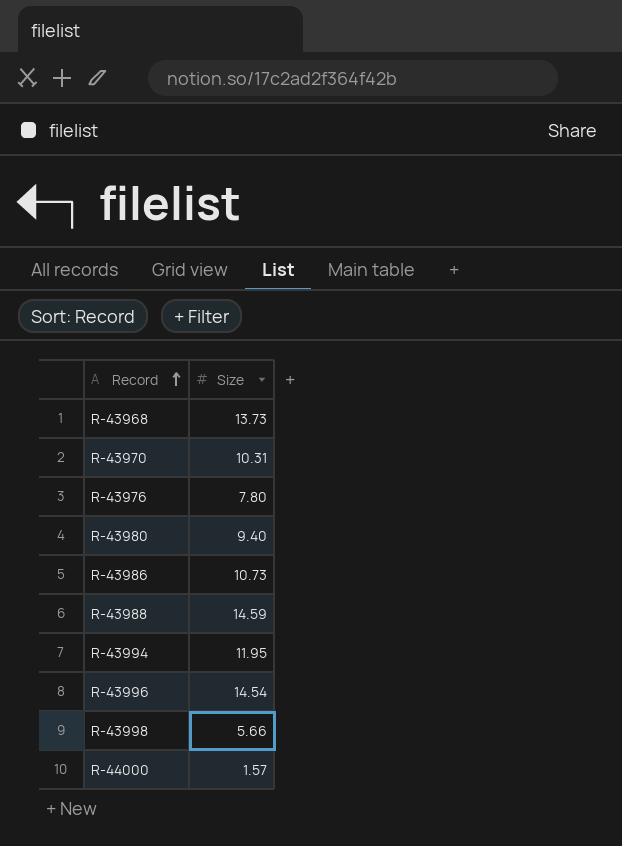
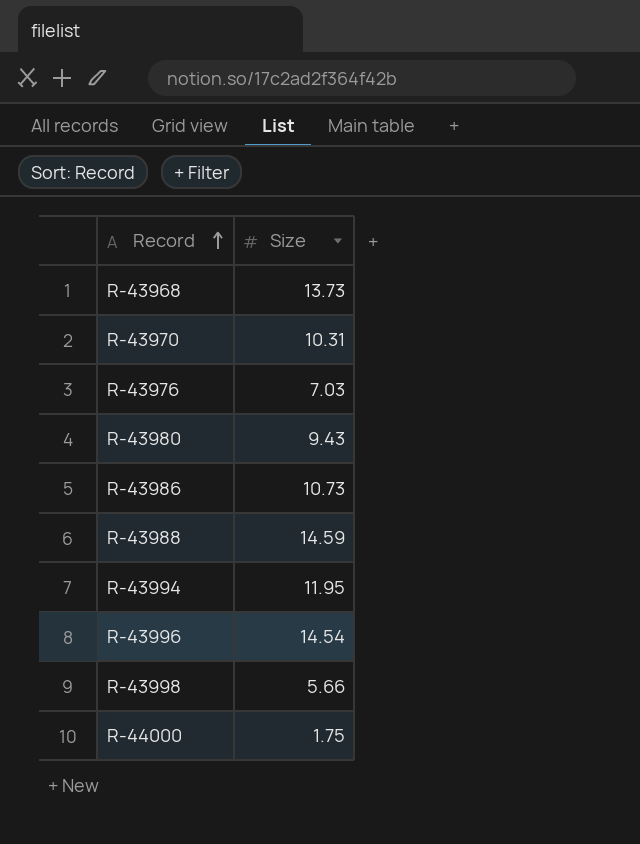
R-43976 | Size: 7.80 -> 7.03
R-43980 | Size: 9.40 -> 9.43
R-44000 | Size: 1.57 -> 1.75

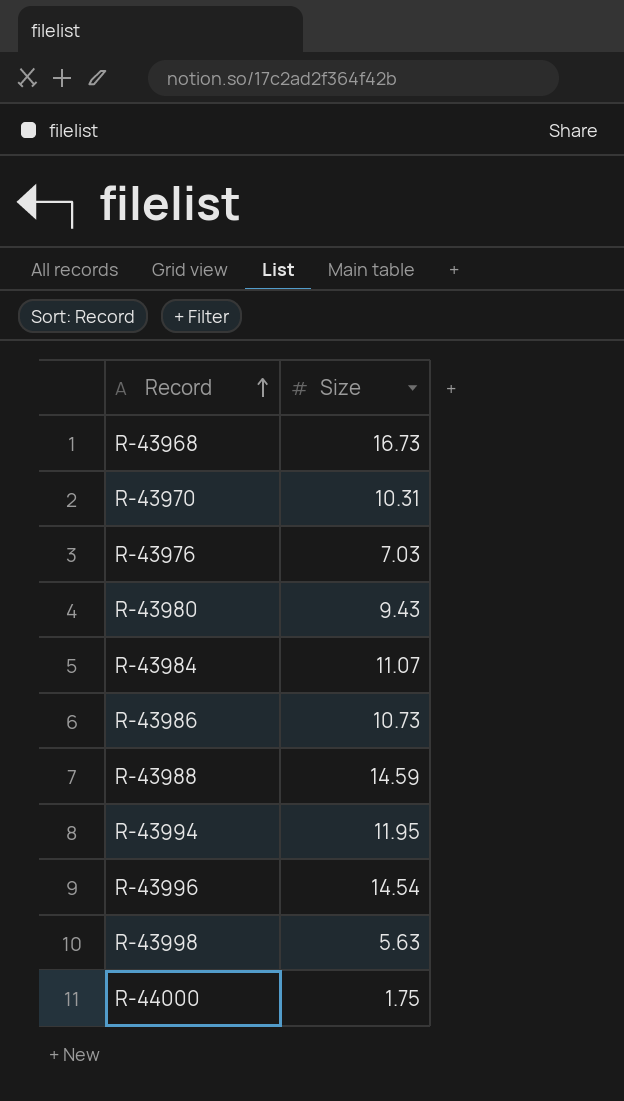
R-43968 | Size: 13.73 -> 16.73
row R-43984: none -> 11.07
R-43998 | Size: 5.66 -> 5.63

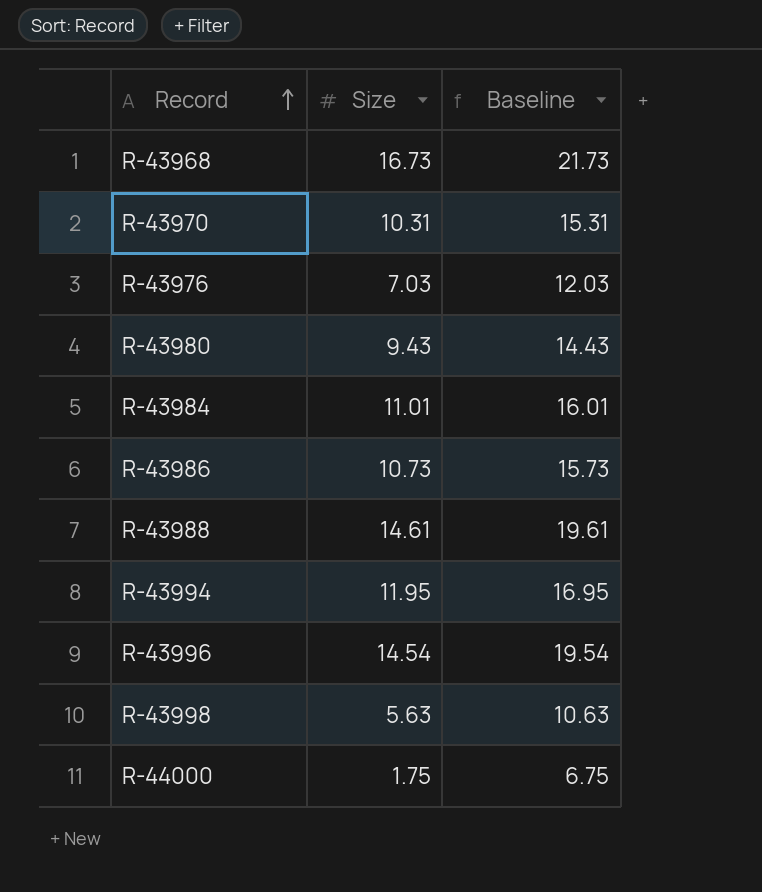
column Baseline | formula: none -> [Size] + 5
R-43984 | Size: 11.07 -> 11.01
R-43988 | Size: 14.59 -> 14.61

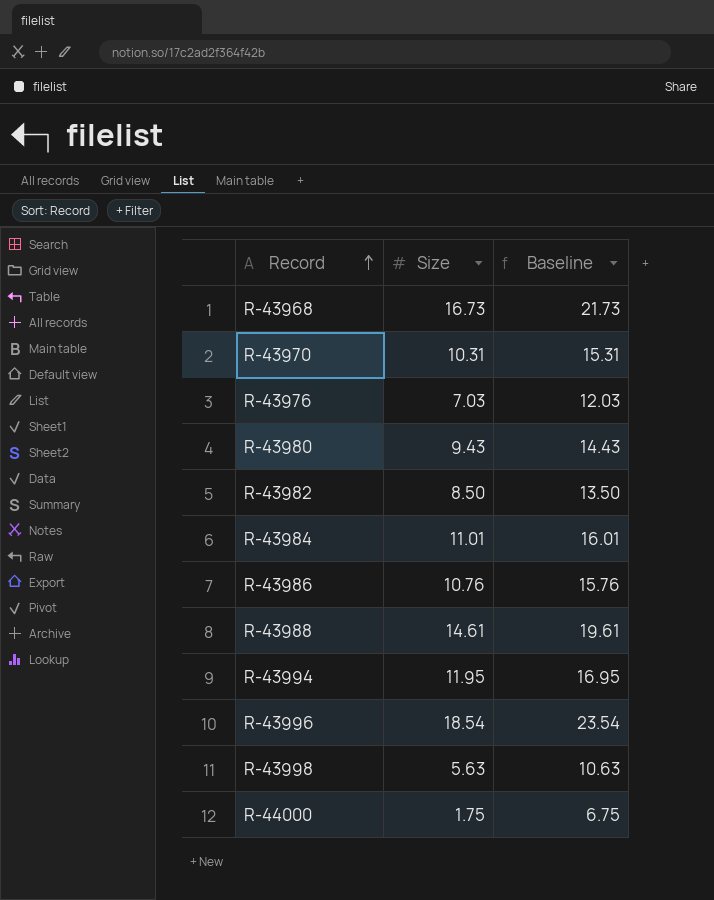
row R-43982: none -> 8.50 | 13.50
R-43986 | Size: 10.73 -> 10.76
R-43986 | Baseline: 15.73 -> 15.76
R-43996 | Size: 14.54 -> 18.54
R-43996 | Baseline: 19.54 -> 23.54

